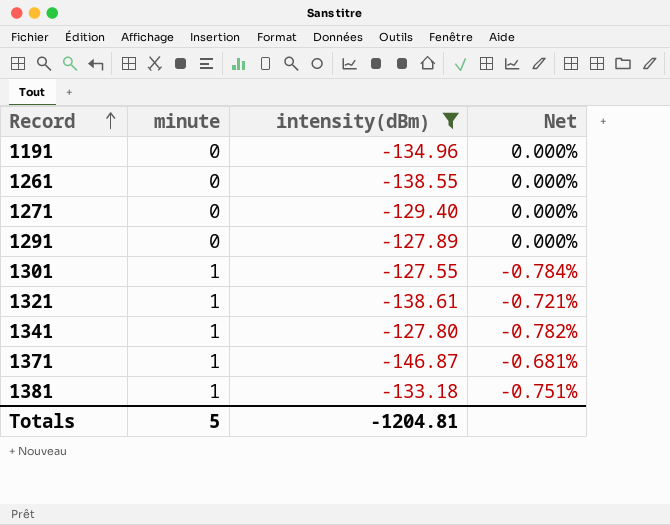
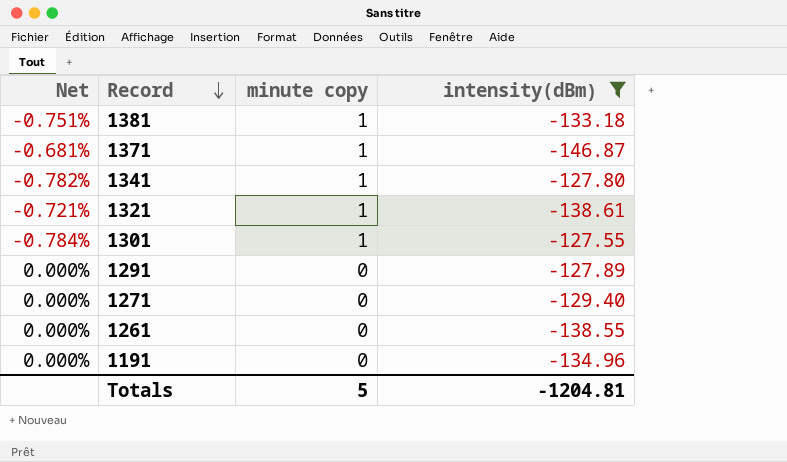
row order: Record ascending -> Record descending
column Net | position: 4 -> 1
column name: minute -> minute copy

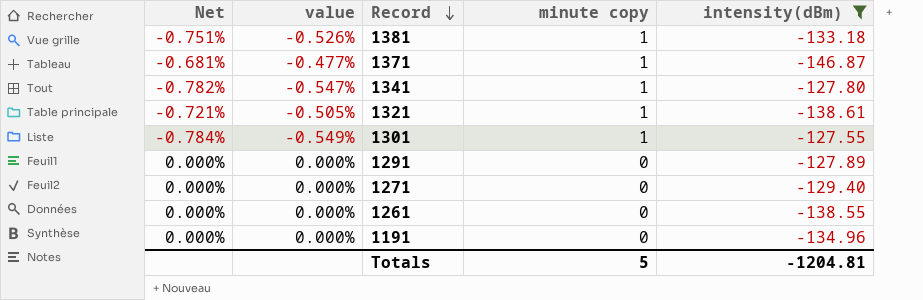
column value | formula: none -> [Net] * 0.7

